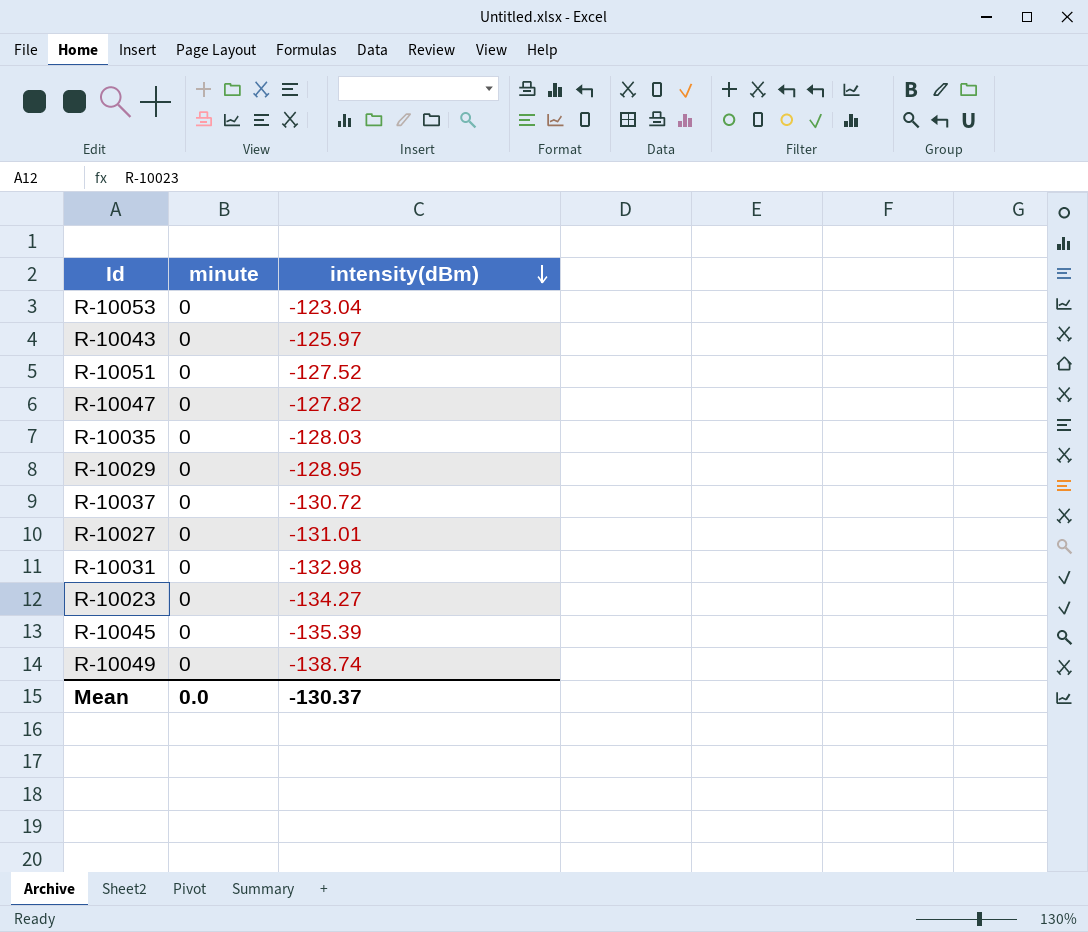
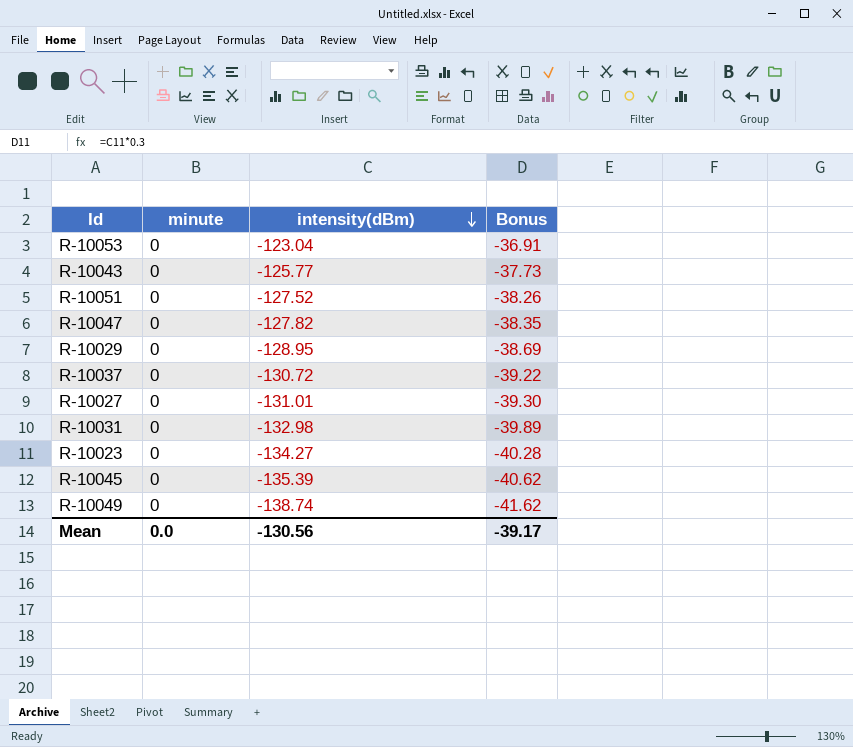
column Bonus | formula: none -> [intensity(dBm)] * 0.3
row R-10035: 0 | -128.03 -> none
R-10043 | intensity(dBm): -125.97 -> -125.77
Mean | intensity(dBm): -130.37 -> -130.56

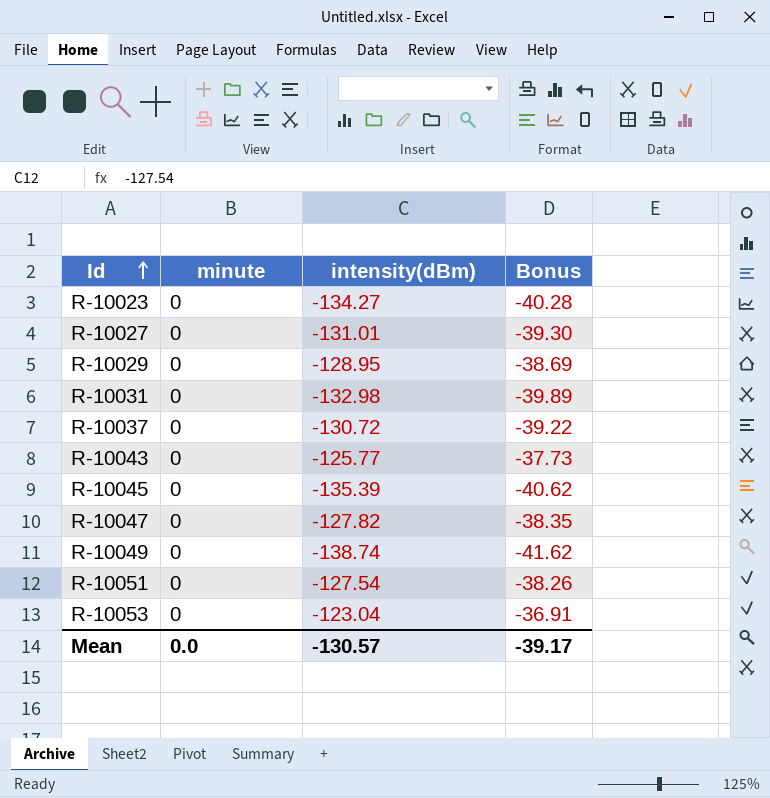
row order: intensity(dBm) descending -> Id ascending
R-10051 | intensity(dBm): -127.52 -> -127.54
Mean | intensity(dBm): -130.56 -> -130.57

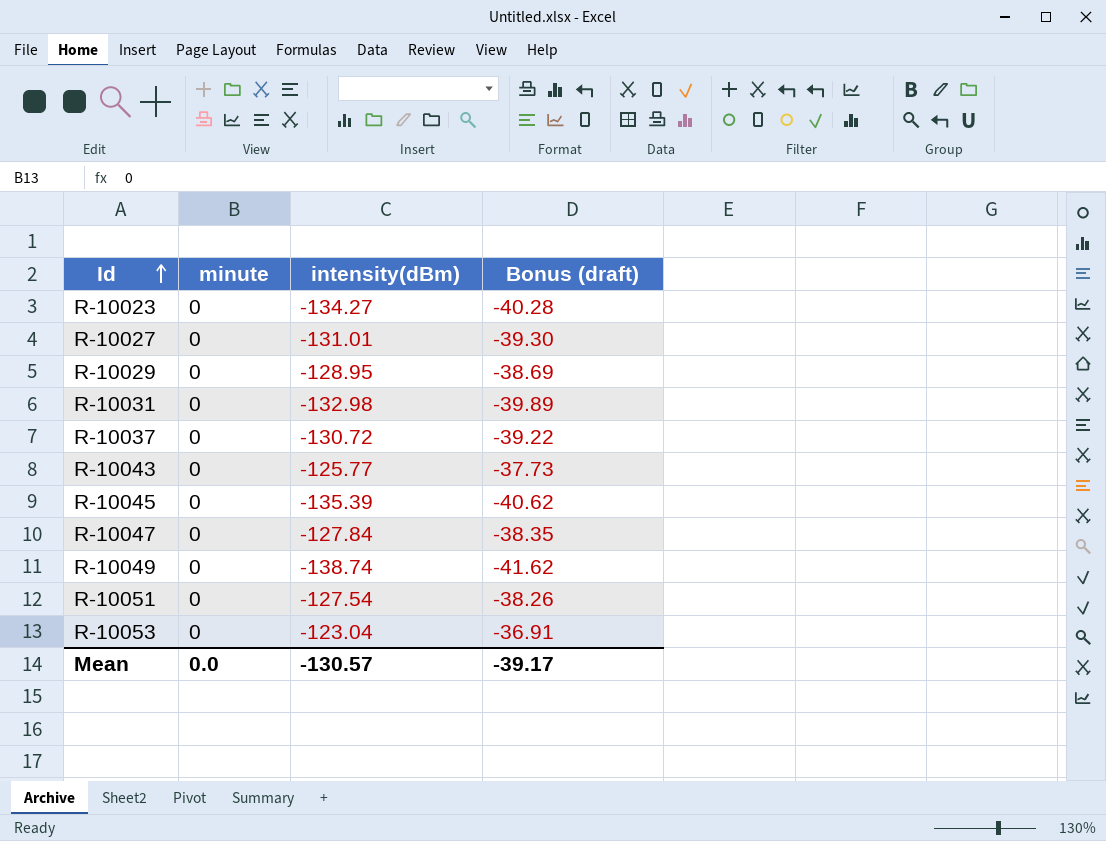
column name: Bonus -> Bonus (draft)
R-10047 | intensity(dBm): -127.82 -> -127.84

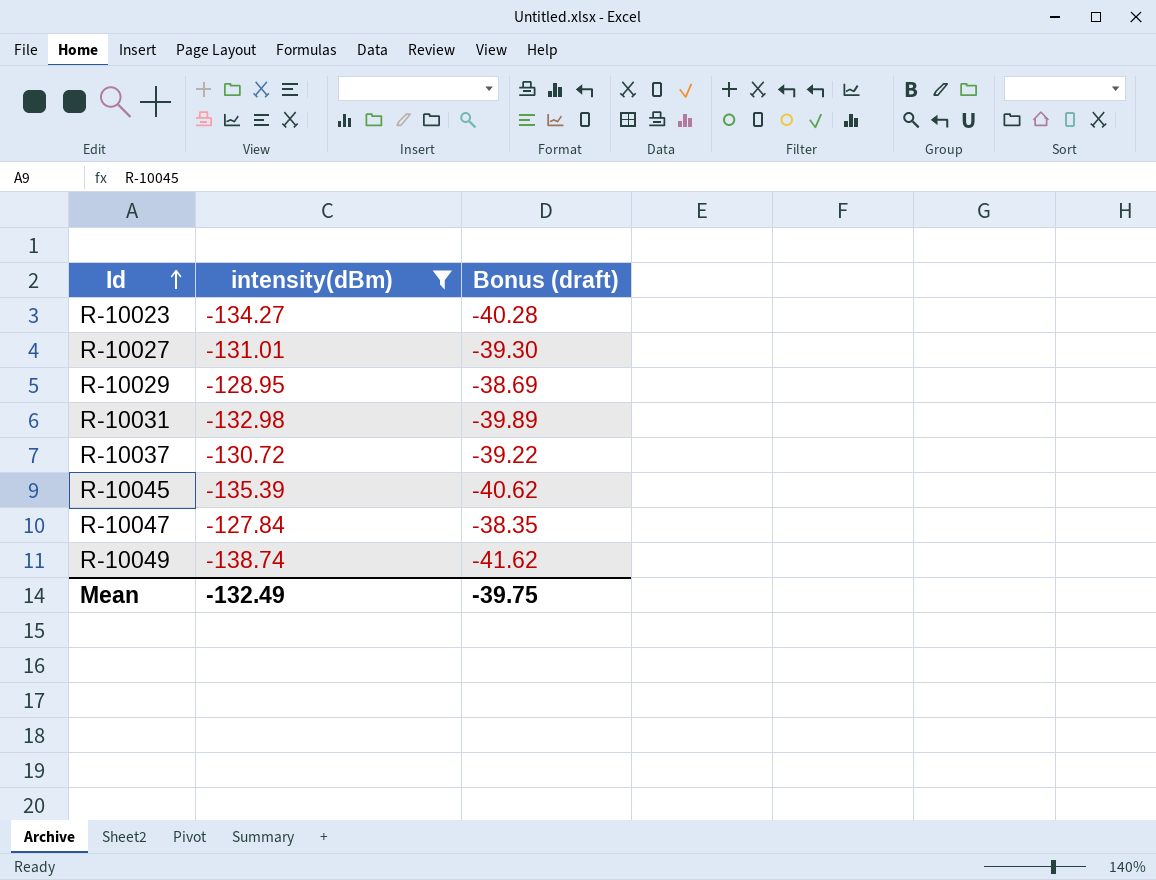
filter: none -> intensity(dBm) <= -127.84
column minute | position: 2 -> none
Mean | intensity(dBm): -130.57 -> -132.49
Mean | Bonus (draft): -39.17 -> -39.75

